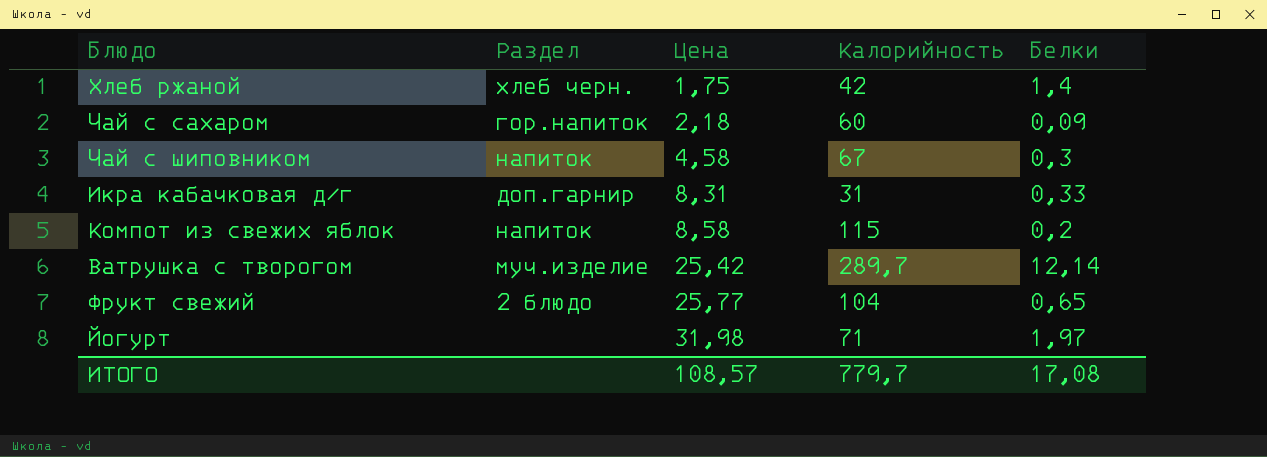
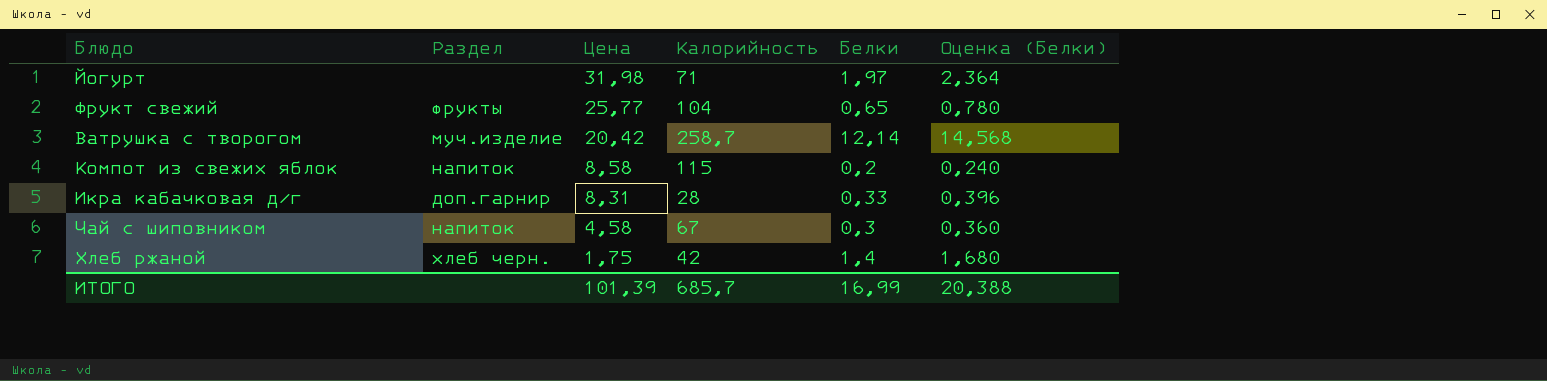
row order: Цена ascending -> Цена descending
column Оценка (Белки) | formula: none -> [Белки] * 1,2
row Чай с сахаром: гор.напиток | 2,18 | 60 | 0,09 -> none
Фрукт свежий | Раздел: 2 блюдо -> фрукты
Ватрушка с творогом | Цена: 25,42 -> 20,42
Ватрушка с творогом | Калорийность: 289,7 -> 258,7
Икра кабачковая д/г | Калорийность: 31 -> 28
ИТОГО | Цена: 108,57 -> 101,39
ИТОГО | Калорийность: 779,7 -> 685,7
ИТОГО | Белки: 17,08 -> 16,99

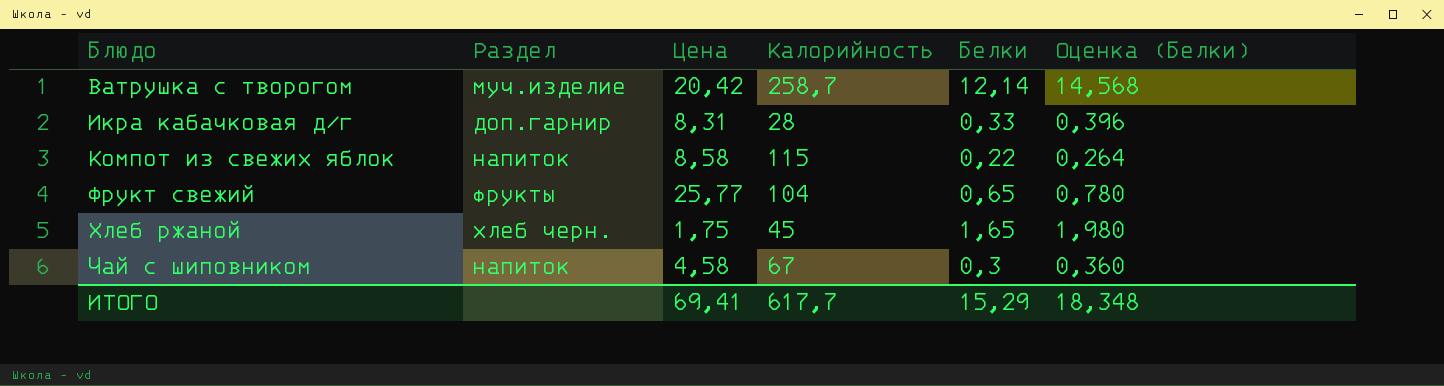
row order: Цена descending -> Блюдо ascending
row Йогурт: none | 31,98 | 71 | 1,97 | 2,364 -> none
Компот из свежих яблок | Белки: 0,2 -> 0,22
Компот из свежих яблок | Оценка (Белки): 0,240 -> 0,264
Хлеб ржаной | Калорийность: 42 -> 45
Хлеб ржаной | Белки: 1,4 -> 1,65
Хлеб ржаной | Оценка (Белки): 1,680 -> 1,980
ИТОГО | Цена: 101,39 -> 69,41
ИТОГО | Калорийность: 685,7 -> 617,7
ИТОГО | Белки: 16,99 -> 15,29
ИТОГО | Оценка (Белки): 20,388 -> 18,348

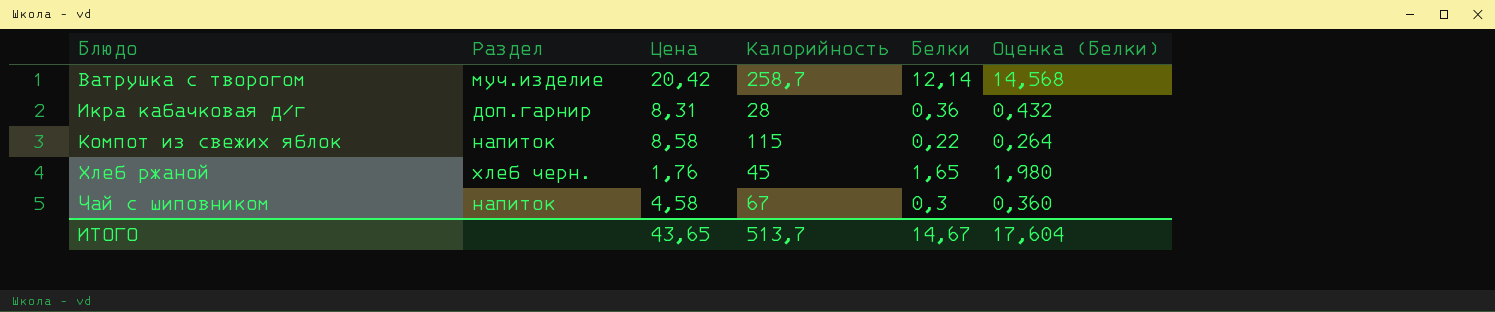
row Фрукт свежий: фрукты | 25,77 | 104 | 0,65 | 0,780 -> none
Икра кабачковая д/г | Белки: 0,33 -> 0,36
Икра кабачковая д/г | Оценка (Белки): 0,396 -> 0,432
Хлеб ржаной | Цена: 1,75 -> 1,76
ИТОГО | Цена: 69,41 -> 43,65
ИТОГО | Калорийность: 617,7 -> 513,7
ИТОГО | Белки: 15,29 -> 14,67
ИТОГО | Оценка (Белки): 18,348 -> 17,604

